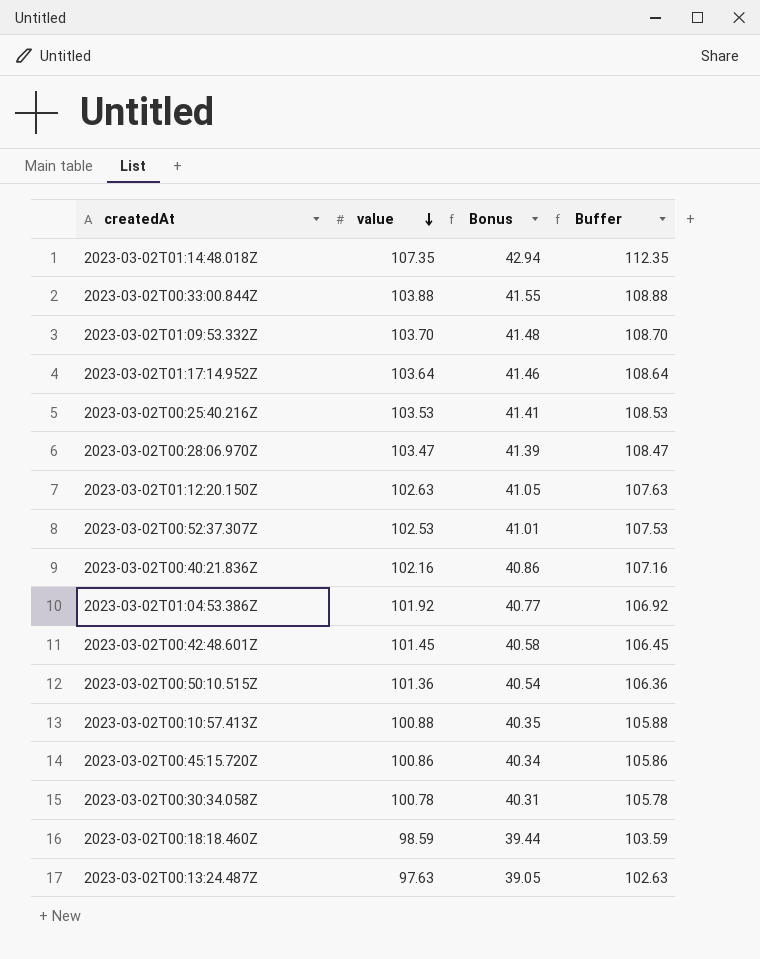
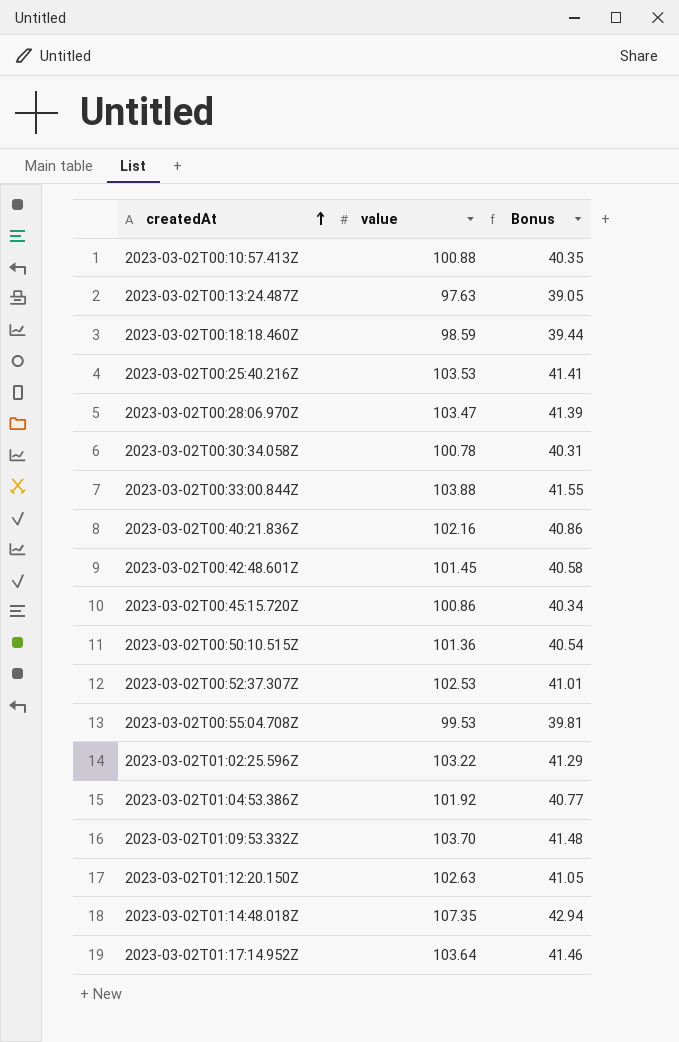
row order: value descending -> createdAt ascending
column Buffer | formula: [value] + 5 -> none
row 2023-03-02T00:55:04.708Z: none -> 99.53 | 39.81
row 2023-03-02T01:02:25.596Z: none -> 103.22 | 41.29

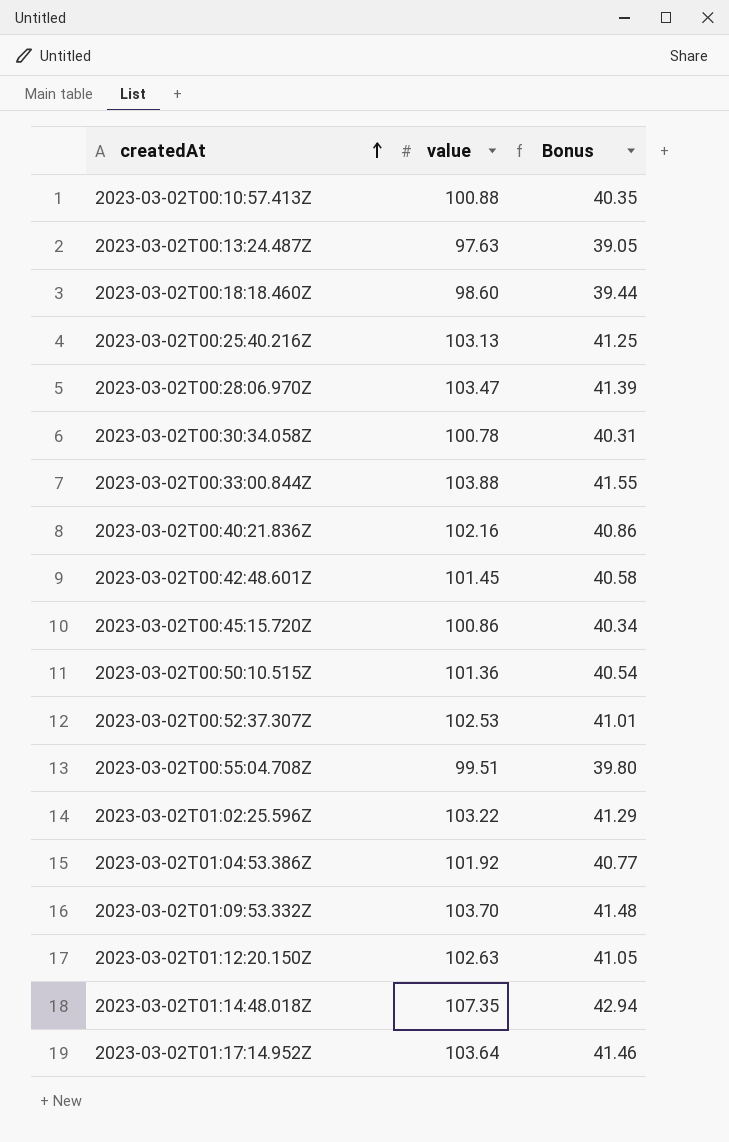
2023-03-02T00:18:18.460Z | value: 98.59 -> 98.60
2023-03-02T00:25:40.216Z | value: 103.53 -> 103.13
2023-03-02T00:25:40.216Z | Bonus: 41.41 -> 41.25
2023-03-02T00:55:04.708Z | value: 99.53 -> 99.51
2023-03-02T00:55:04.708Z | Bonus: 39.81 -> 39.80

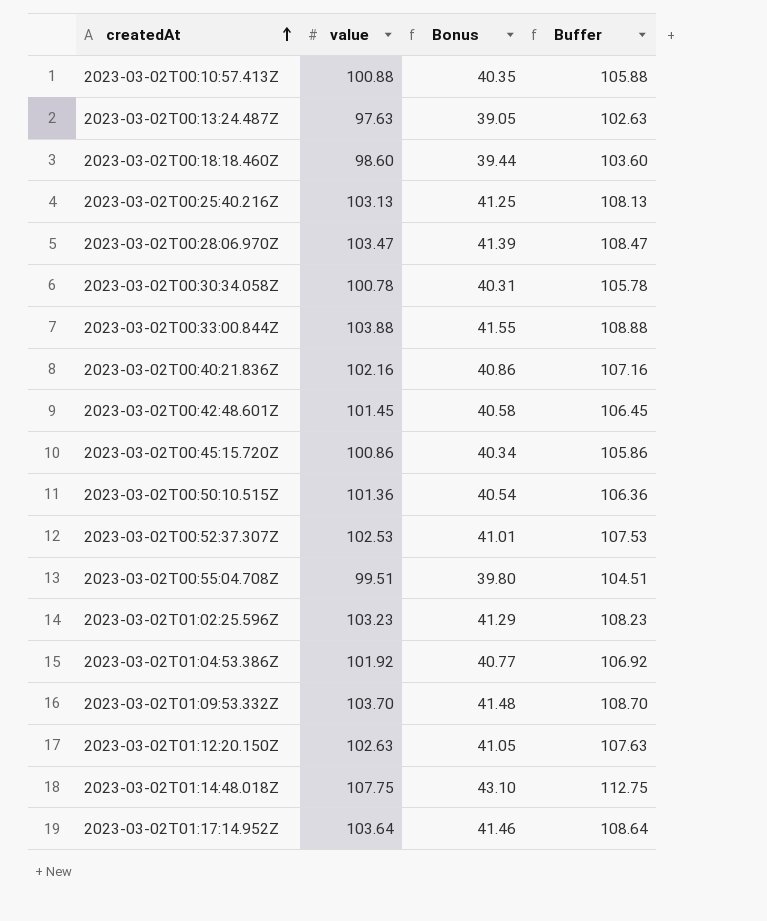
column Buffer | formula: none -> [value] + 5
2023-03-02T01:02:25.596Z | value: 103.22 -> 103.23
2023-03-02T01:14:48.018Z | value: 107.35 -> 107.75
2023-03-02T01:14:48.018Z | Bonus: 42.94 -> 43.10

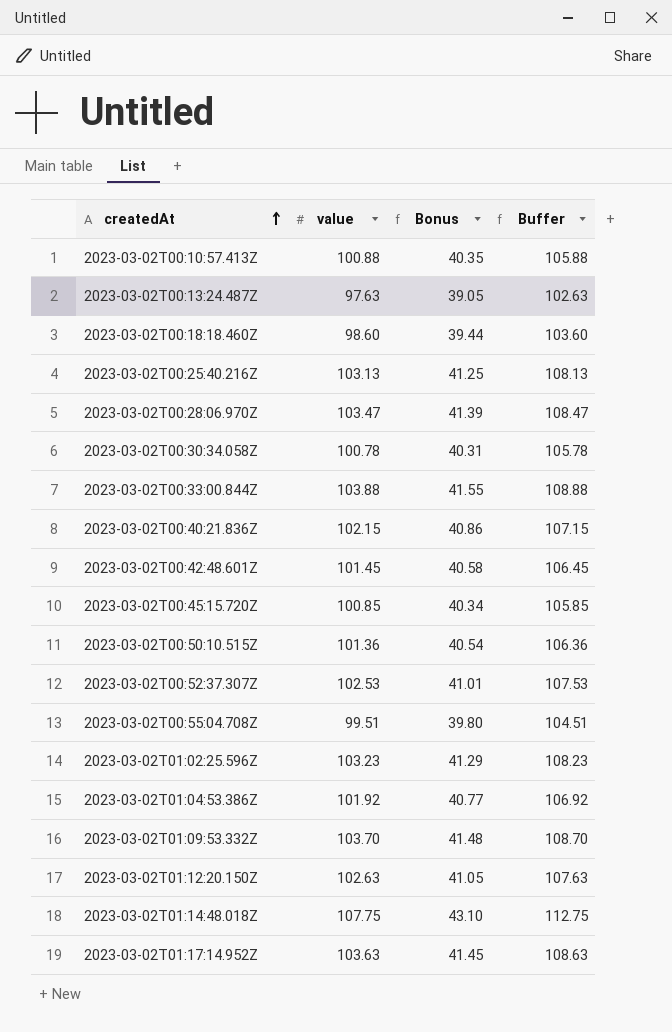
2023-03-02T00:40:21.836Z | value: 102.16 -> 102.15
2023-03-02T00:40:21.836Z | Buffer: 107.16 -> 107.15
2023-03-02T00:45:15.720Z | value: 100.86 -> 100.85
2023-03-02T00:45:15.720Z | Buffer: 105.86 -> 105.85
2023-03-02T01:17:14.952Z | value: 103.64 -> 103.63
2023-03-02T01:17:14.952Z | Bonus: 41.46 -> 41.45
2023-03-02T01:17:14.952Z | Buffer: 108.64 -> 108.63

